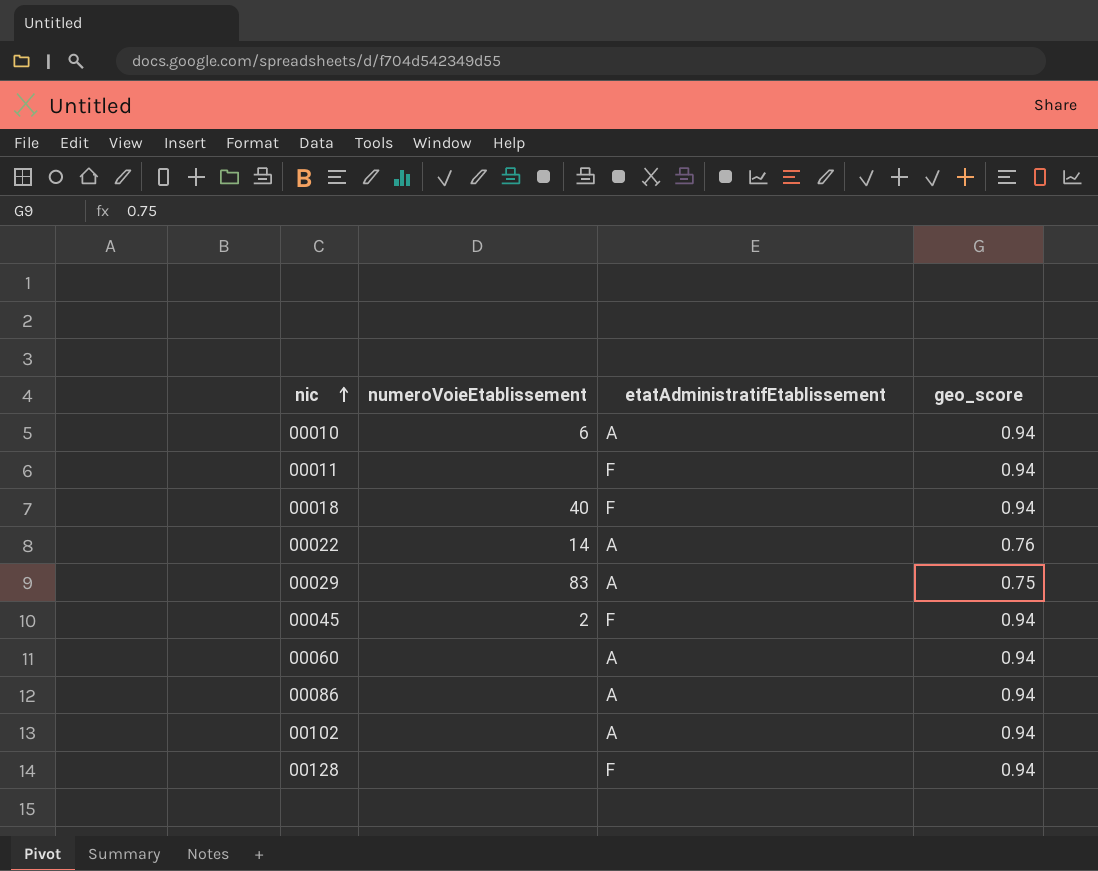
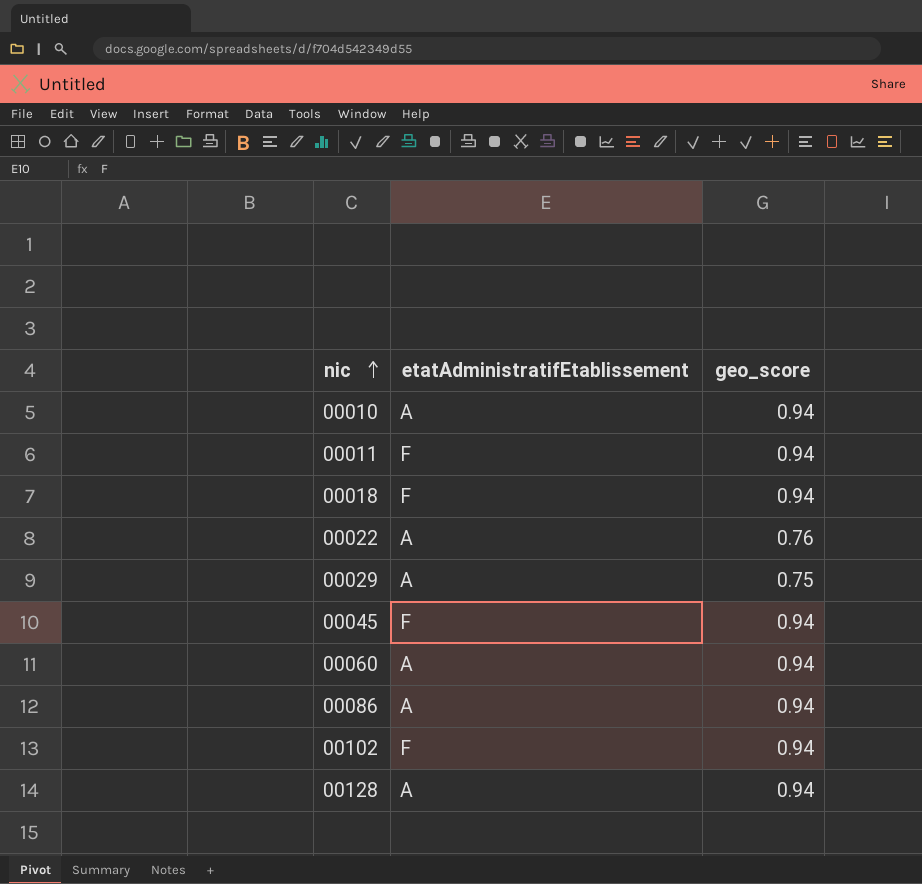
column numeroVoieEtablissement | position: 2 -> none
00102 | etatAdministratifEtablissement: A -> F
00128 | etatAdministratifEtablissement: F -> A

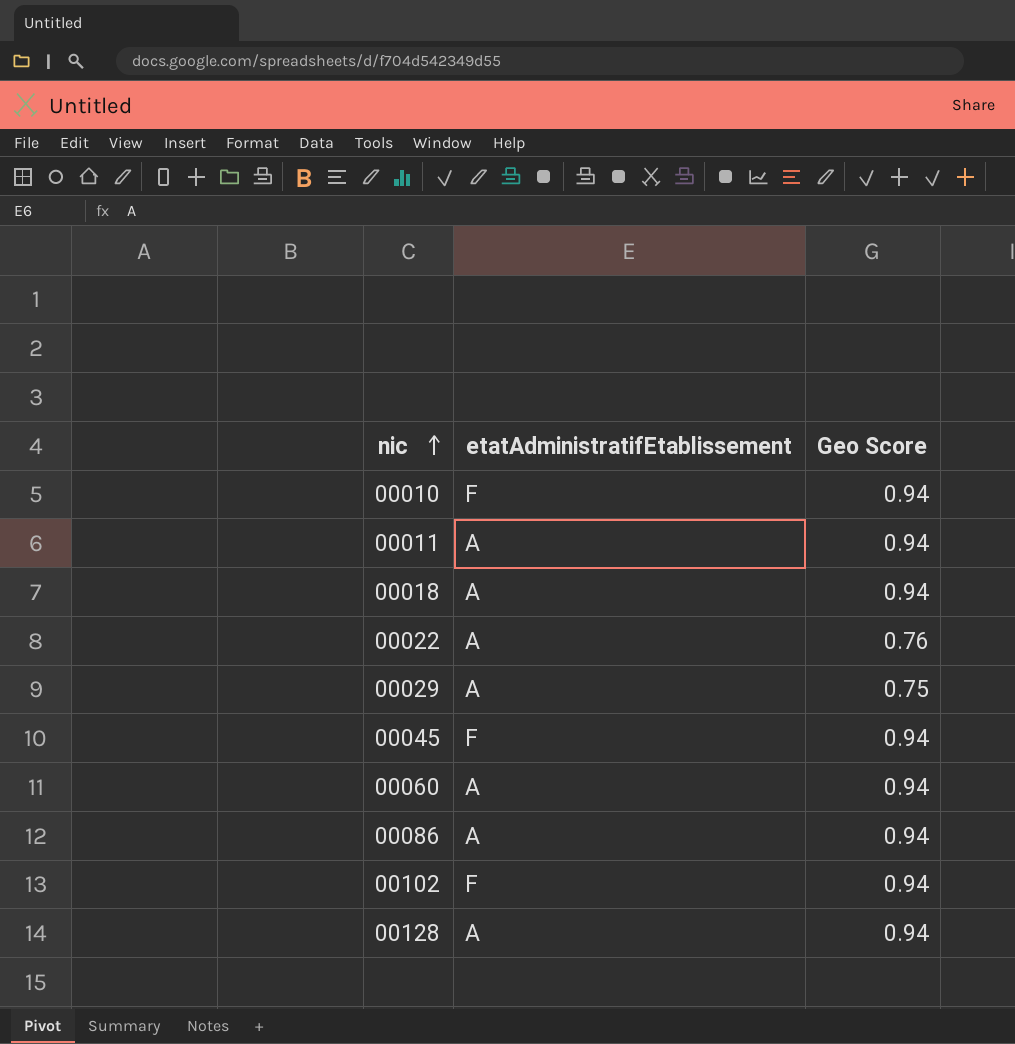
column name: geo_score -> Geo Score
00010 | etatAdministratifEtablissement: A -> F
00011 | etatAdministratifEtablissement: F -> A
00018 | etatAdministratifEtablissement: F -> A

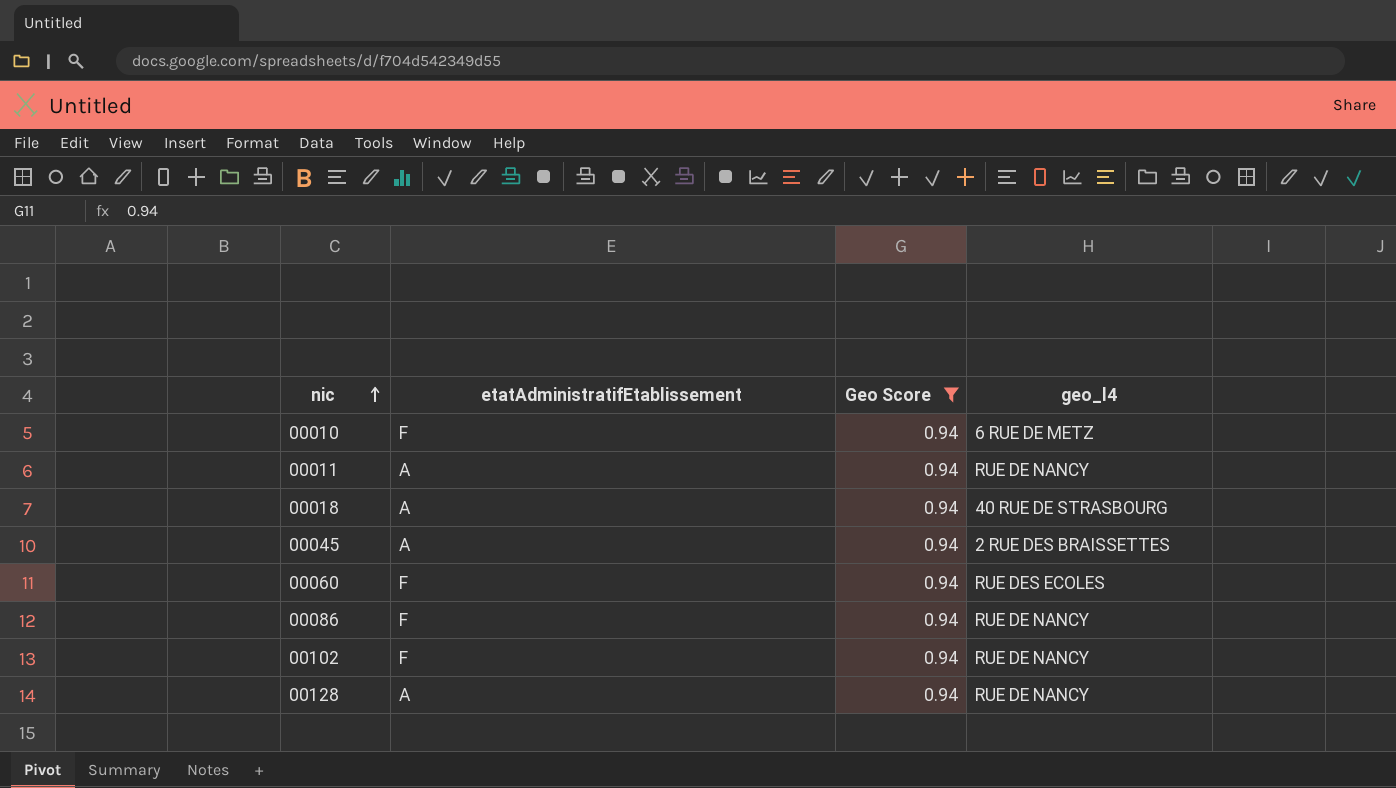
filter: none -> Geo Score = 0.94
column geo_l4 | position: none -> 4
00045 | etatAdministratifEtablissement: F -> A
00060 | etatAdministratifEtablissement: A -> F
00086 | etatAdministratifEtablissement: A -> F

